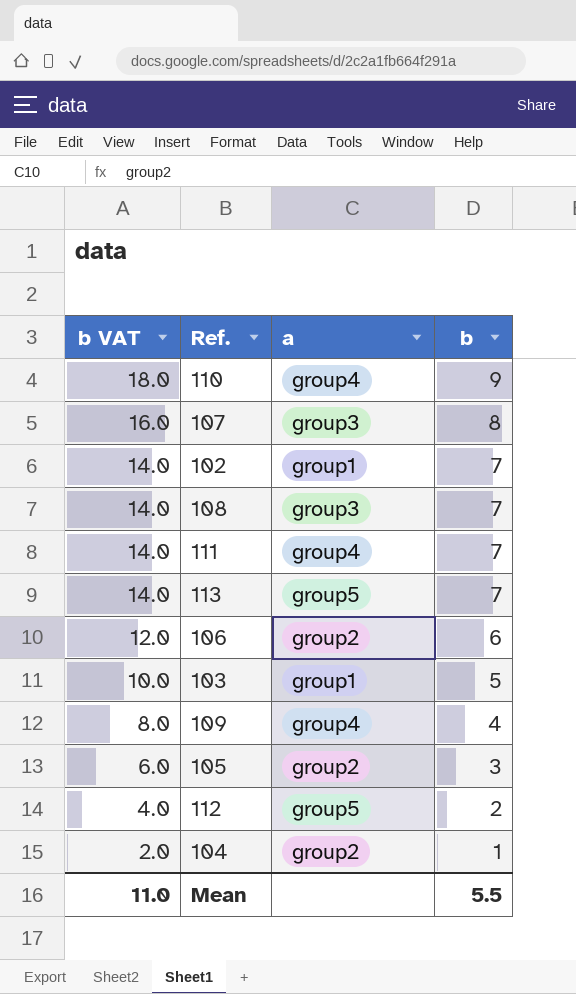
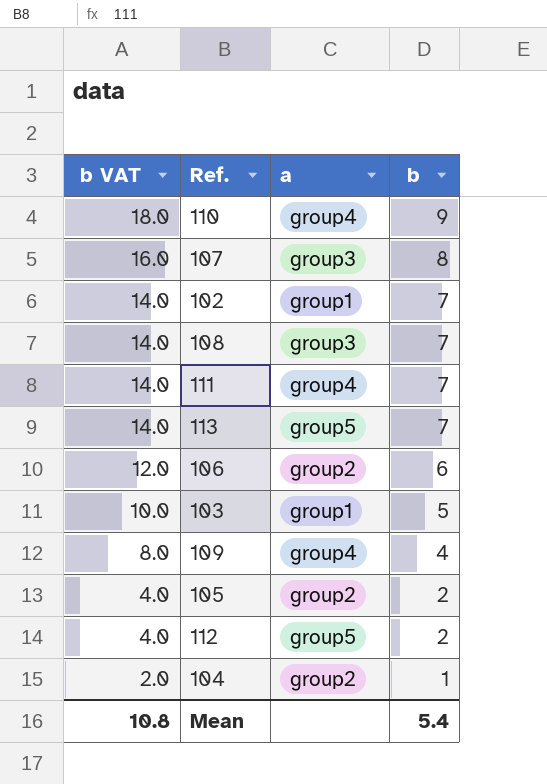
105 | b VAT: 6.0 -> 4.0
105 | b: 3 -> 2
Mean | b VAT: 11.0 -> 10.8
Mean | b: 5.5 -> 5.4

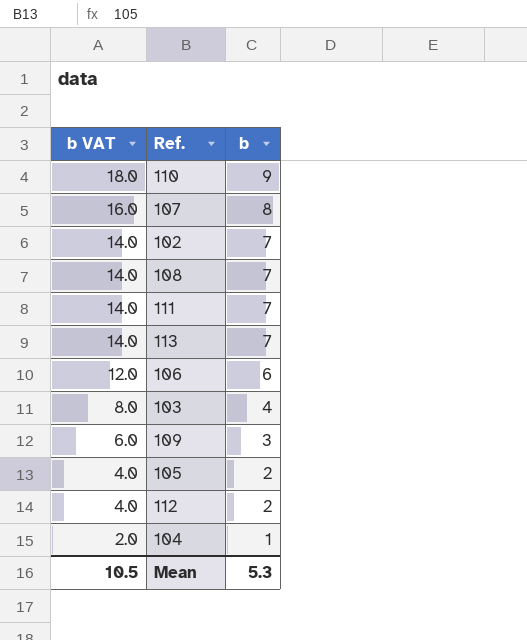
column a | position: 3 -> none
103 | b VAT: 10.0 -> 8.0
103 | b: 5 -> 4
109 | b VAT: 8.0 -> 6.0
109 | b: 4 -> 3
Mean | b VAT: 10.8 -> 10.5
Mean | b: 5.4 -> 5.3

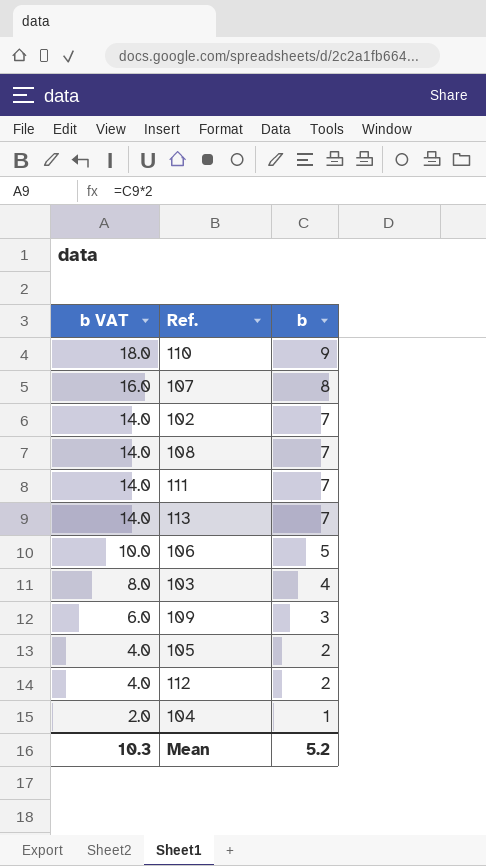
106 | b VAT: 12.0 -> 10.0
106 | b: 6 -> 5
Mean | b VAT: 10.5 -> 10.3
Mean | b: 5.3 -> 5.2

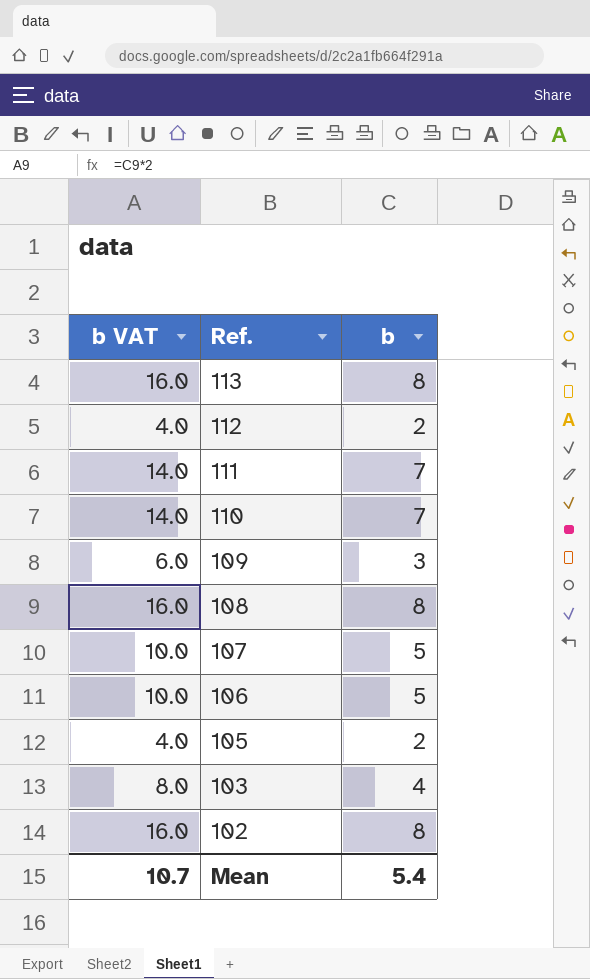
row order: b VAT descending -> Ref. descending
row 104: 2.0 | 1 -> none
113 | b VAT: 14.0 -> 16.0
113 | b: 7 -> 8
110 | b VAT: 18.0 -> 14.0
110 | b: 9 -> 7
108 | b VAT: 14.0 -> 16.0
108 | b: 7 -> 8
107 | b VAT: 16.0 -> 10.0
107 | b: 8 -> 5
102 | b VAT: 14.0 -> 16.0
102 | b: 7 -> 8
Mean | b VAT: 10.3 -> 10.7
Mean | b: 5.2 -> 5.4

